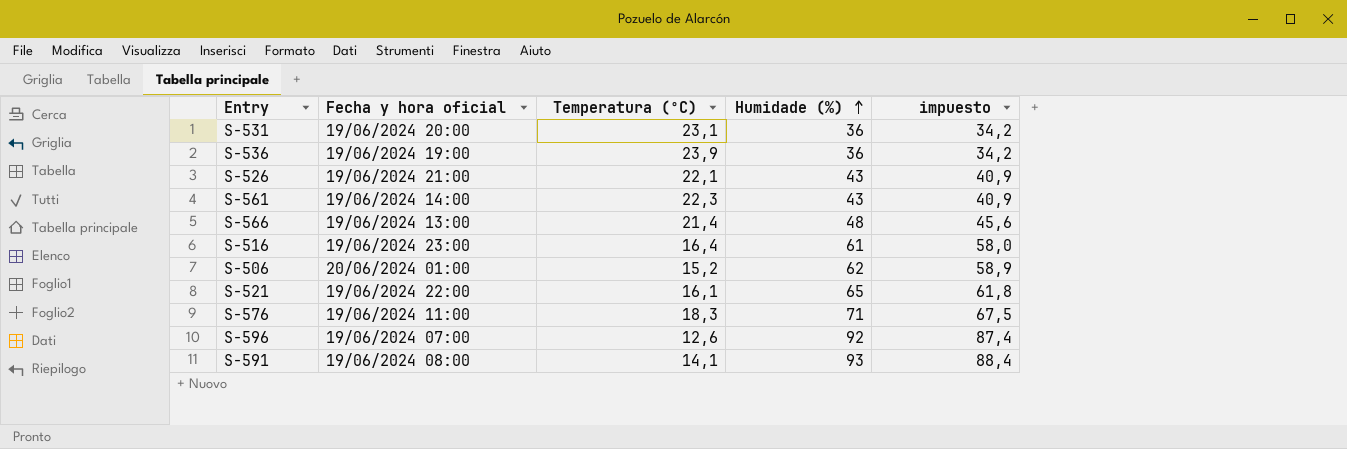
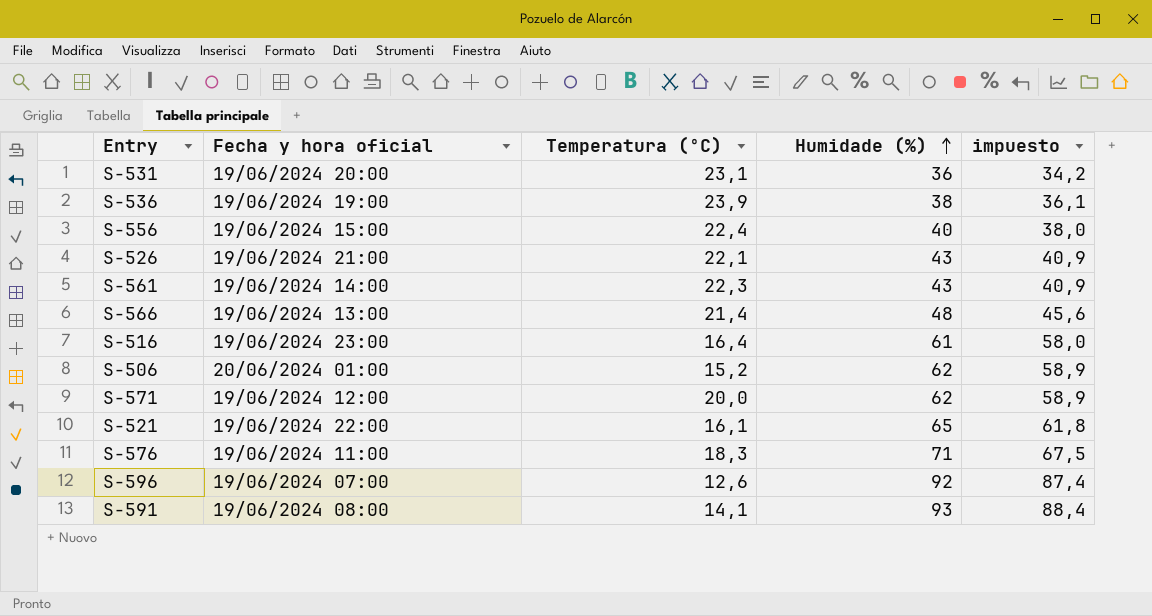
S-536 | Humidade (%): 36 -> 38
S-536 | impuesto: 34,2 -> 36,1
row S-556: none -> 19/06/2024 15:00 | 22,4 | 40 | 38,0
row S-571: none -> 19/06/2024 12:00 | 20,0 | 62 | 58,9

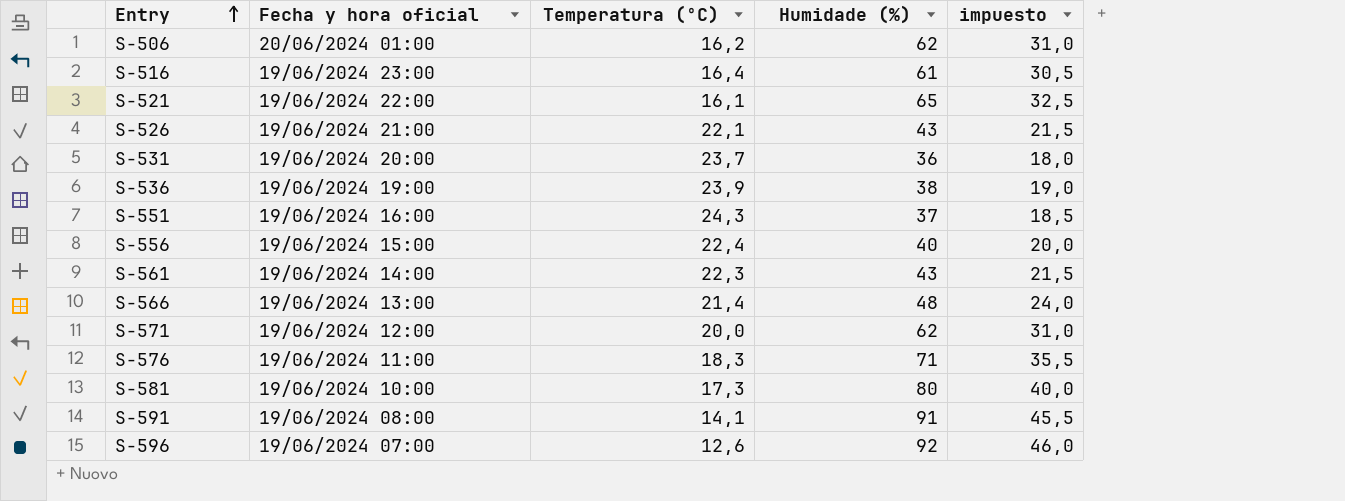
row order: Humidade (%) ascending -> Entry ascending
column impuesto | formula: [Humidade (%)] * 0,95 -> [Humidade (%)] * 0,5
S-506 | Temperatura (ºC): 15,2 -> 16,2
S-531 | Temperatura (ºC): 23,1 -> 23,7
row S-551: none -> 19/06/2024 16:00 | 24,3 | 37 | 18,5
row S-581: none -> 19/06/2024 10:00 | 17,3 | 80 | 40,0
S-591 | Humidade (%): 93 -> 91

